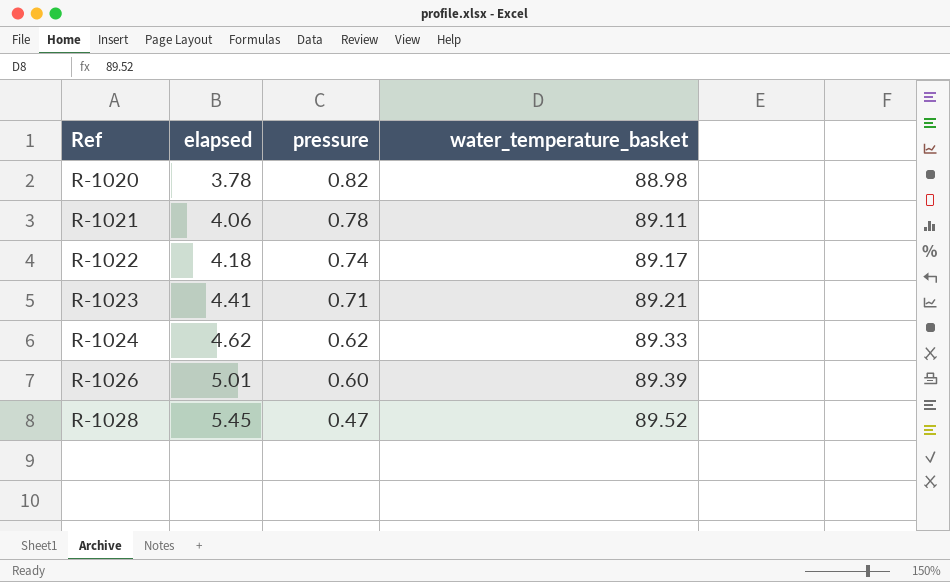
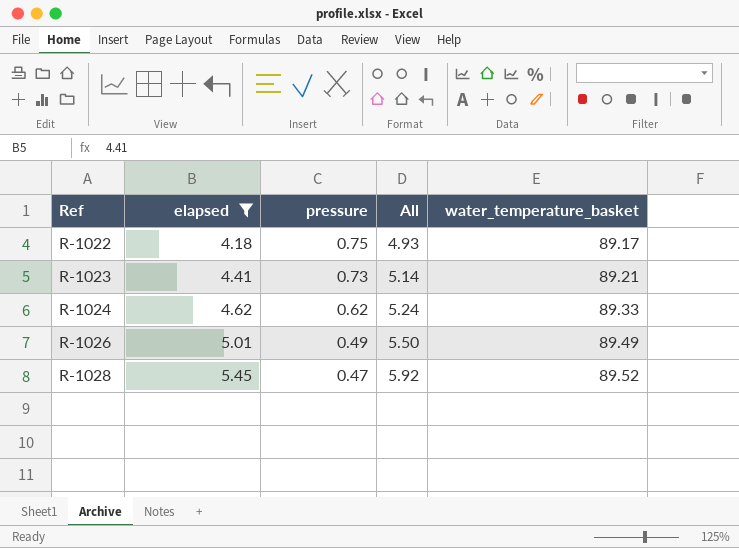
filter: none -> elapsed >= 4.18
column All | formula: none -> [elapsed] + [pressure]
R-1022 | pressure: 0.74 -> 0.75
R-1023 | pressure: 0.71 -> 0.73
R-1026 | pressure: 0.60 -> 0.49
R-1026 | water_temperature_basket: 89.39 -> 89.49

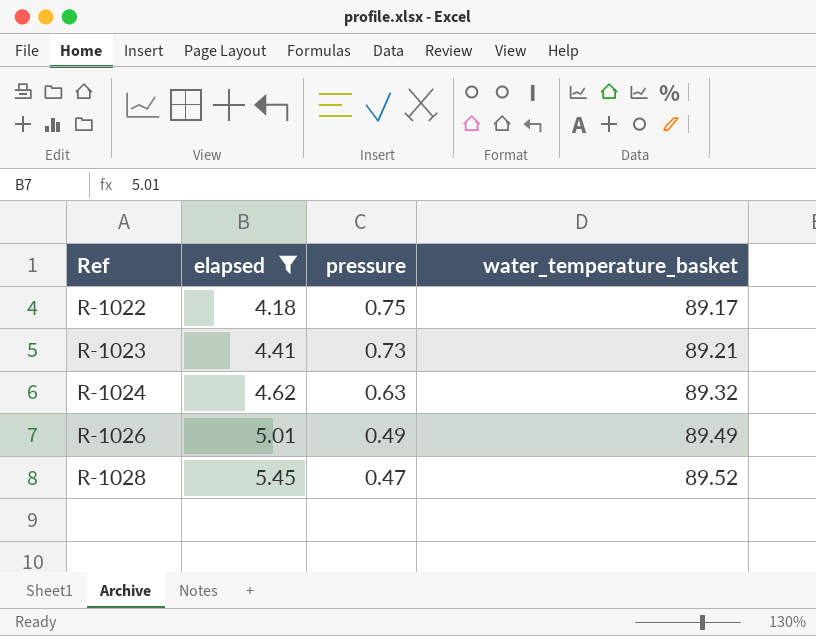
column All | formula: [elapsed] + [pressure] -> none
R-1024 | pressure: 0.62 -> 0.63
R-1024 | water_temperature_basket: 89.33 -> 89.32

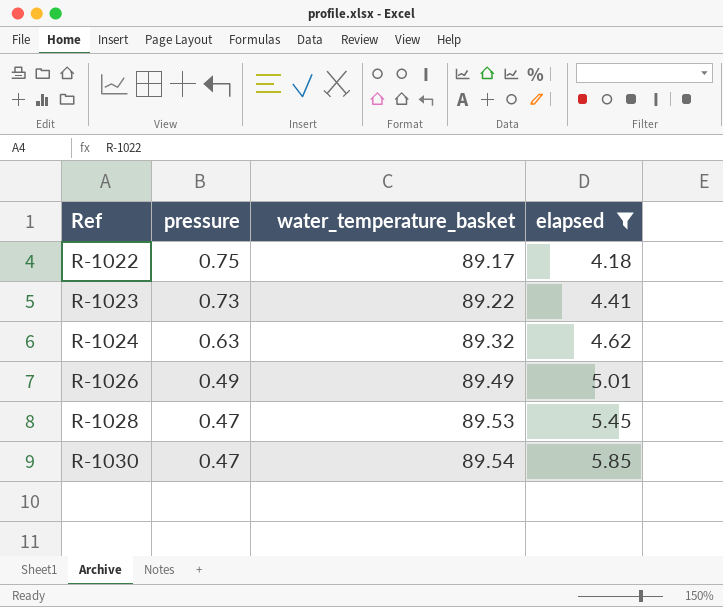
column elapsed | position: 2 -> 4
R-1023 | water_temperature_basket: 89.21 -> 89.22
R-1028 | water_temperature_basket: 89.52 -> 89.53
row R-1030: none -> 0.47 | 89.54 | 5.85

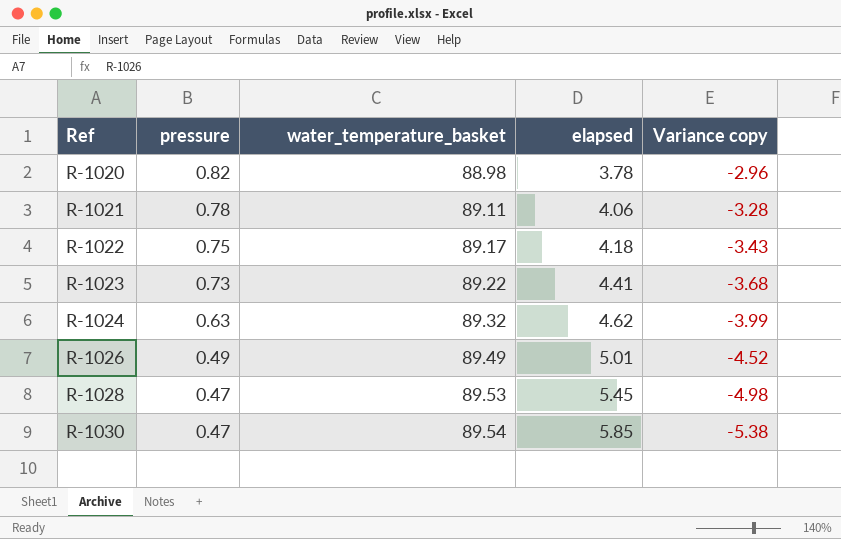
filter: elapsed >= 4.18 -> none
column Variance copy | formula: none -> [pressure] - [elapsed]

